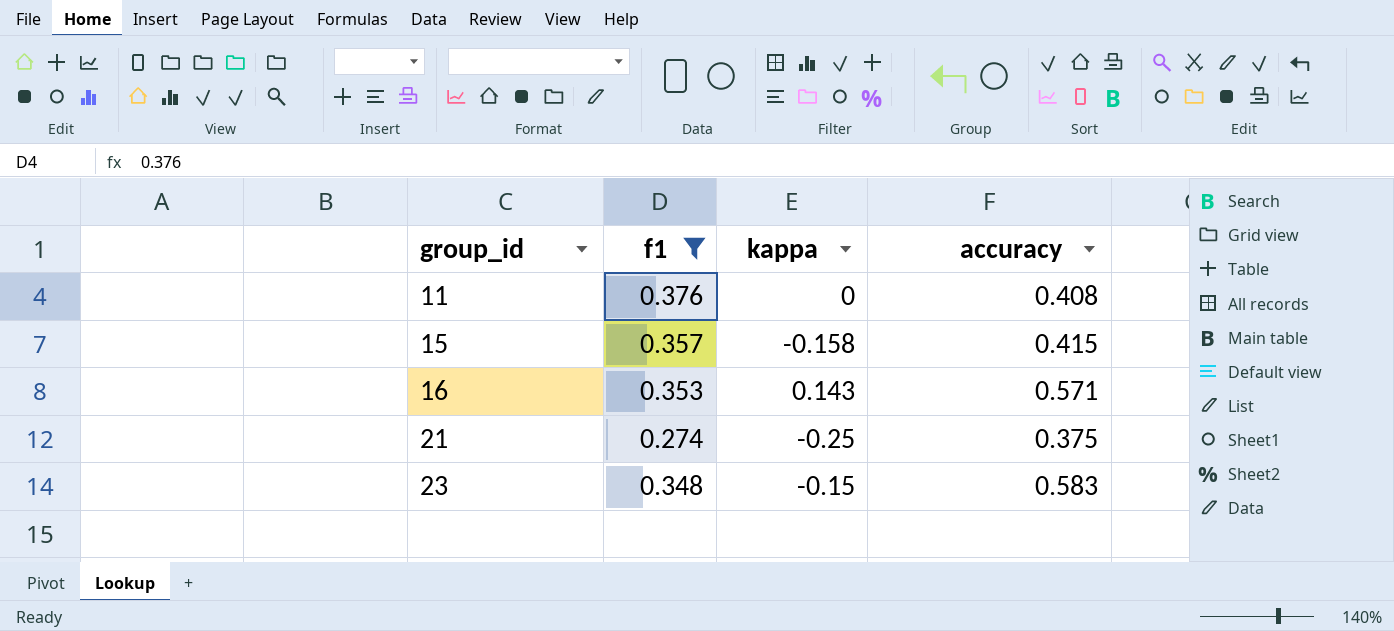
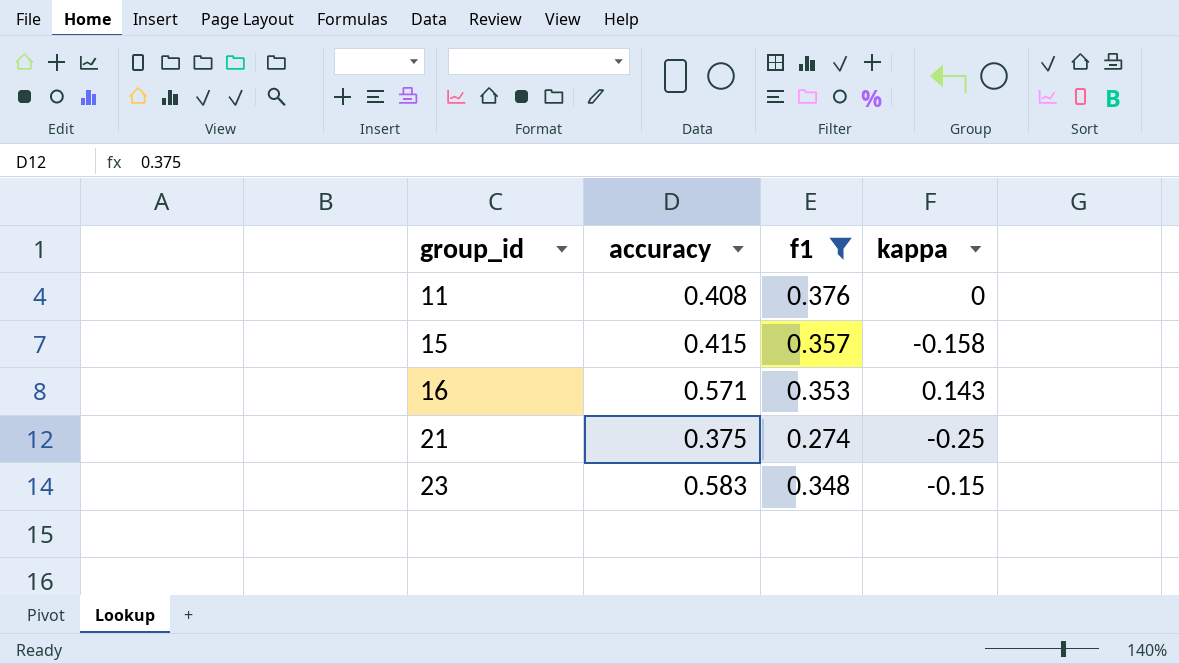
column accuracy | position: 4 -> 2

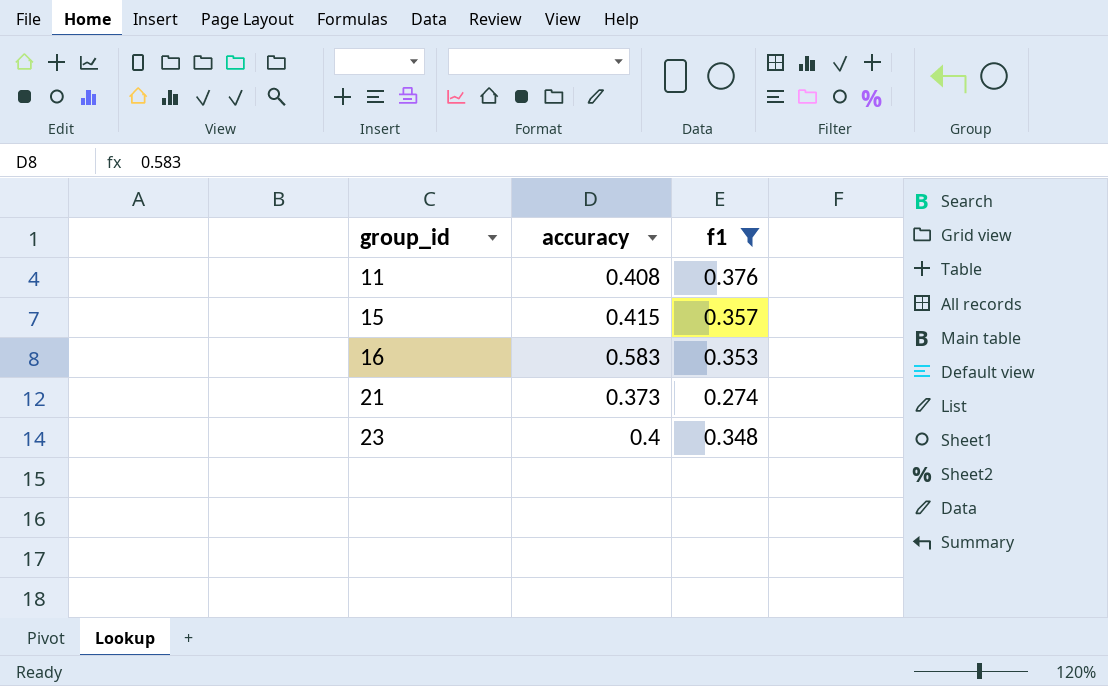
column kappa | position: 4 -> none
16 | accuracy: 0.571 -> 0.583
21 | accuracy: 0.375 -> 0.373
23 | accuracy: 0.583 -> 0.4

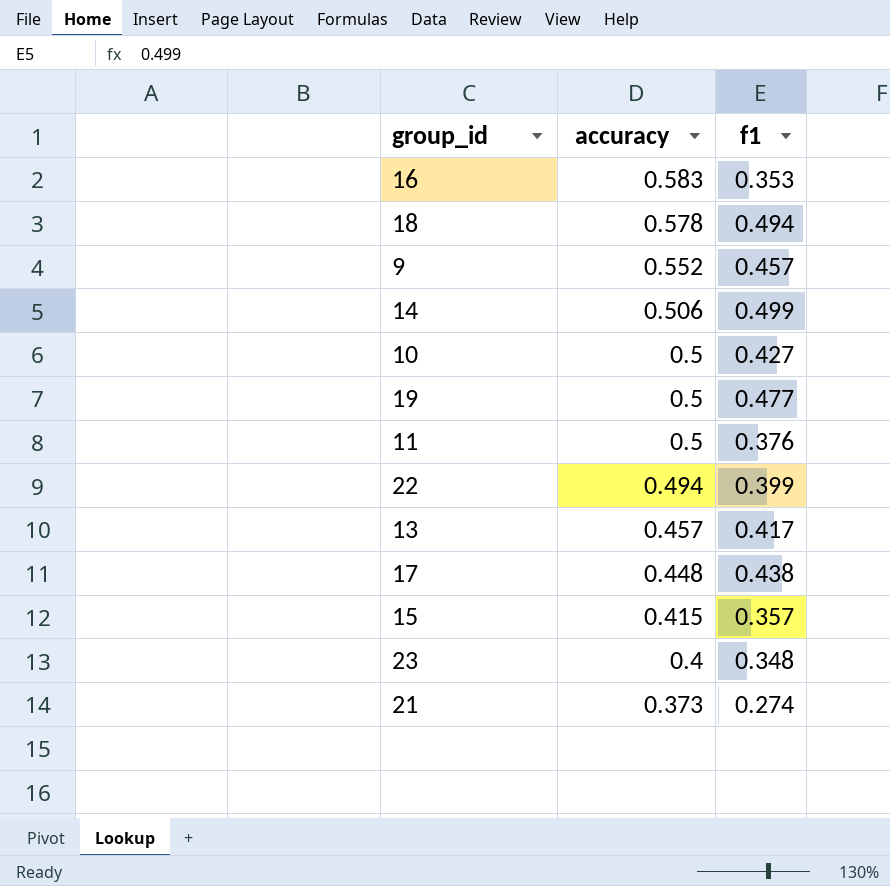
filter: f1 <= 0.376 -> none
row order: group_id ascending -> accuracy descending
11 | accuracy: 0.408 -> 0.5

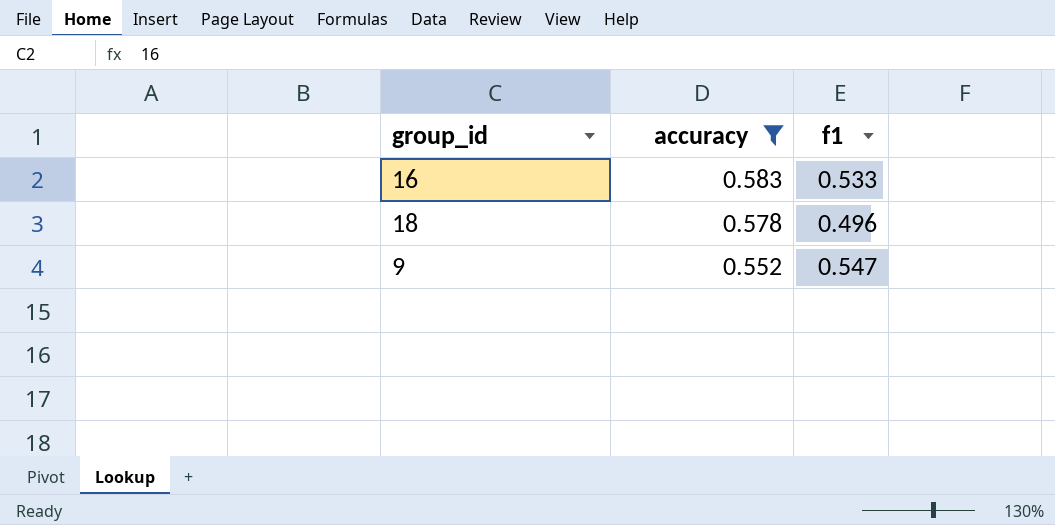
filter: none -> accuracy >= 0.552
16 | f1: 0.353 -> 0.533
18 | f1: 0.494 -> 0.496
9 | f1: 0.457 -> 0.547

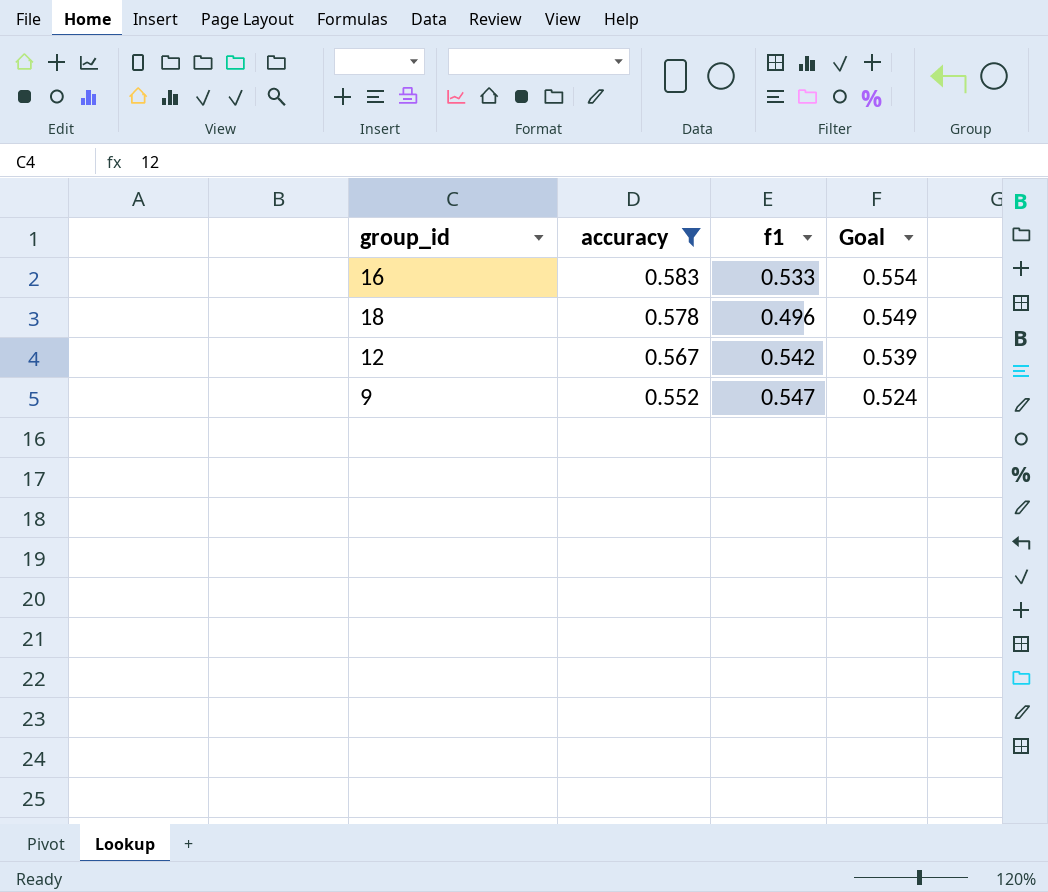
column Goal | formula: none -> [accuracy] * 0.95
row 12: none -> 0.567 | 0.542 | 0.539

